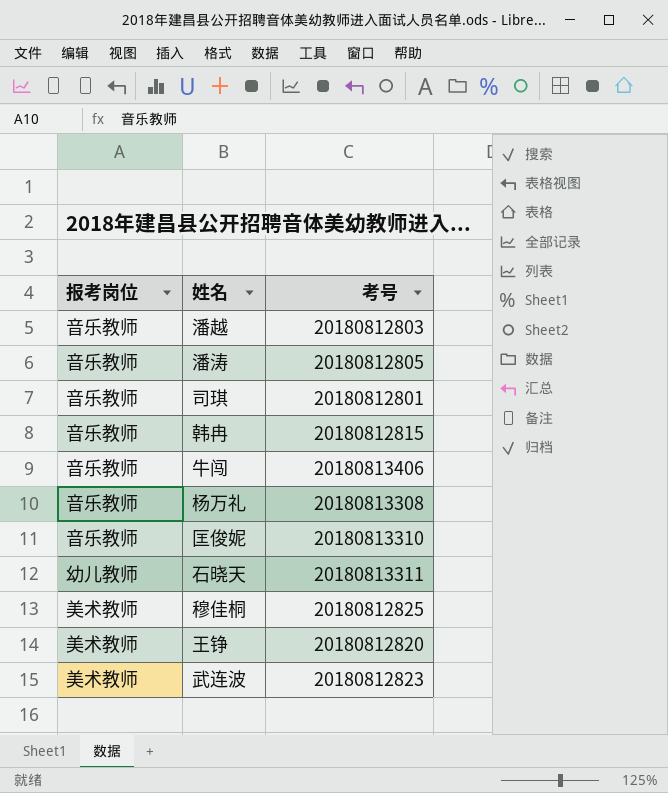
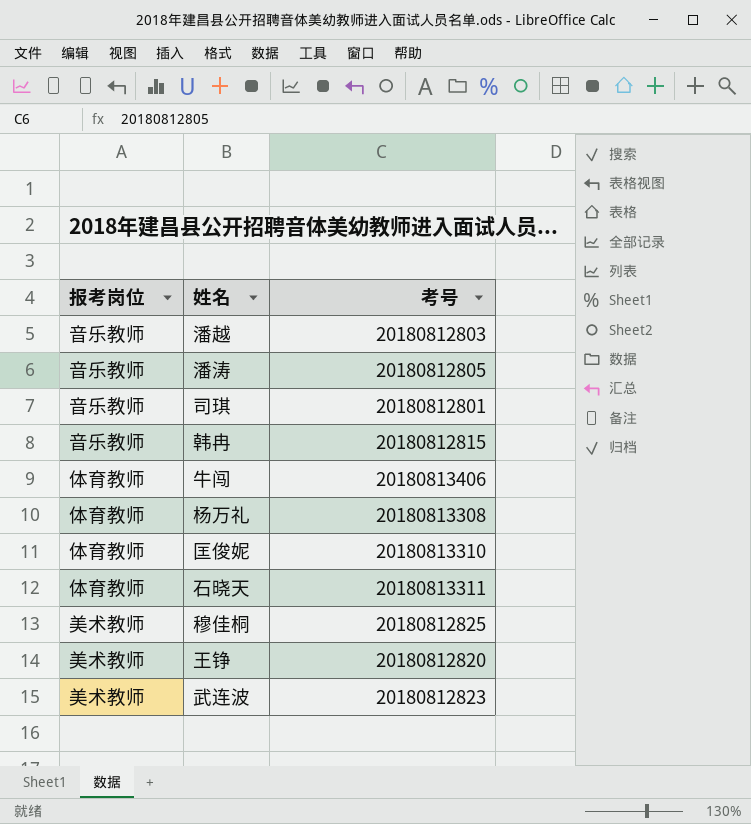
牛闯 | 报考岗位: 音乐教师 -> 体育教师
杨万礼 | 报考岗位: 音乐教师 -> 体育教师
匡俊妮 | 报考岗位: 音乐教师 -> 体育教师
石晓天 | 报考岗位: 幼儿教师 -> 体育教师

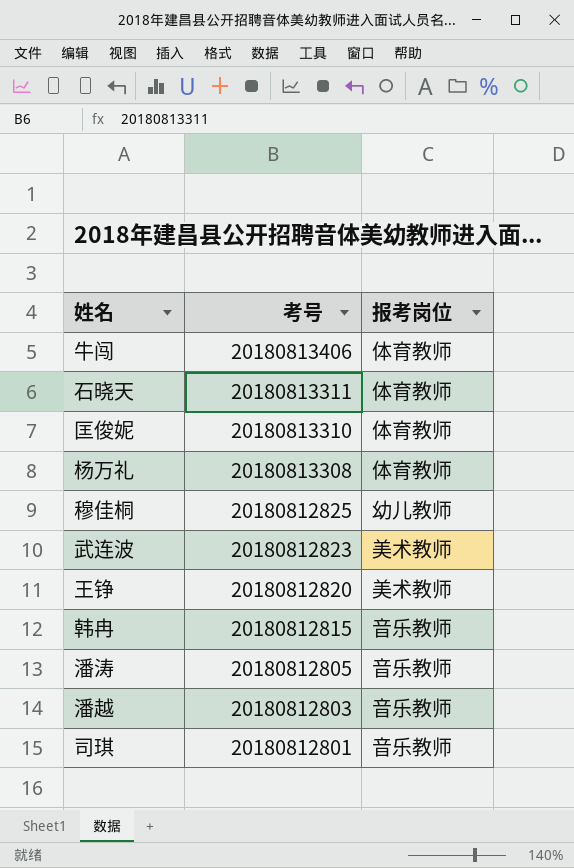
row order: none -> 考号 descending
column 报考岗位 | position: 1 -> 3
穆佳桐 | 报考岗位: 美术教师 -> 幼儿教师

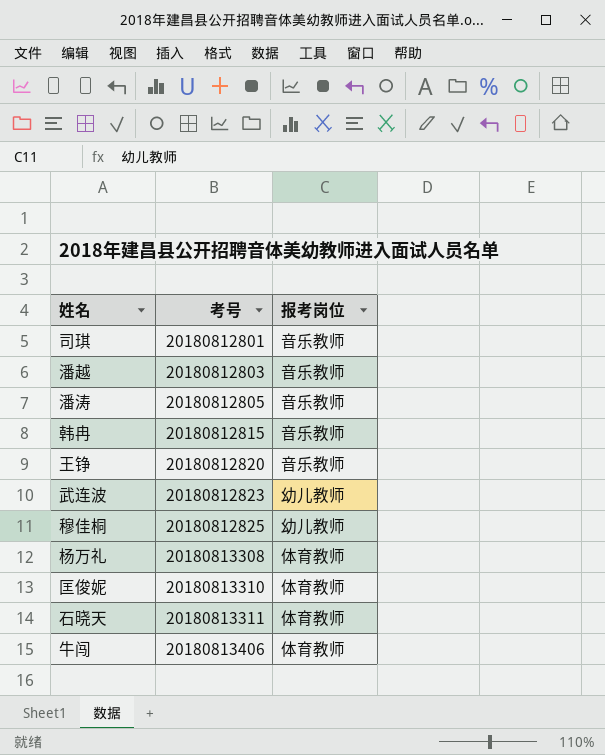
row order: 考号 descending -> 考号 ascending
王铮 | 报考岗位: 美术教师 -> 音乐教师
武连波 | 报考岗位: 美术教师 -> 幼儿教师

